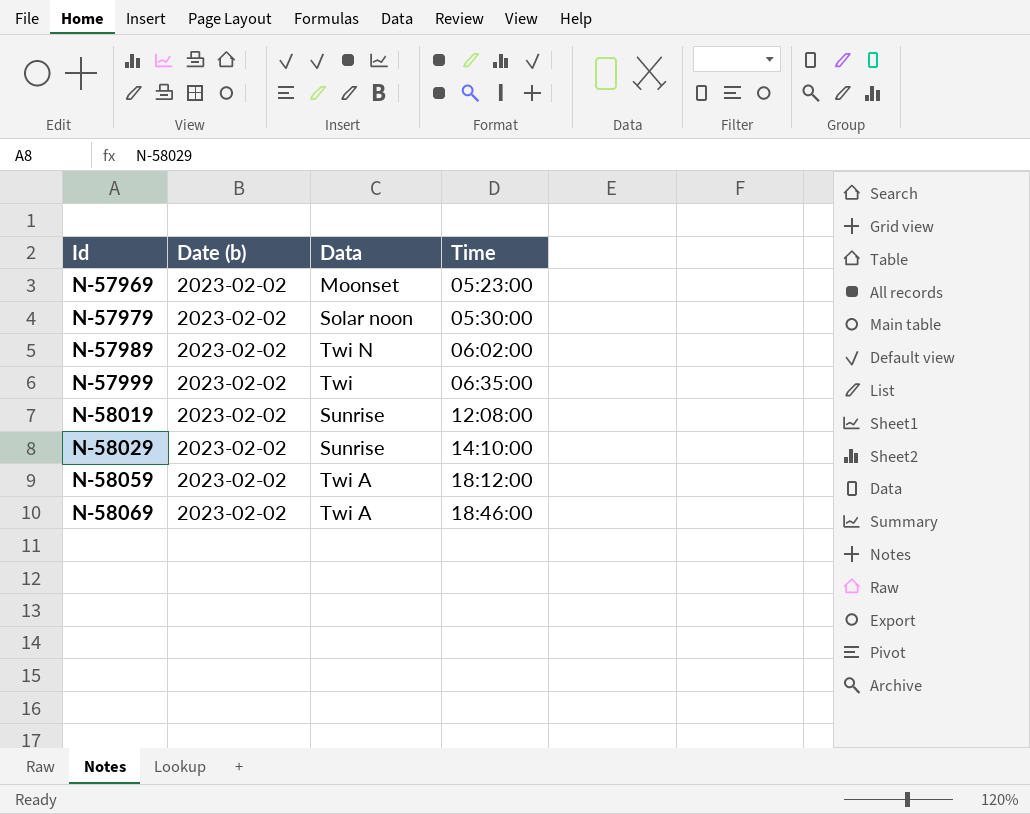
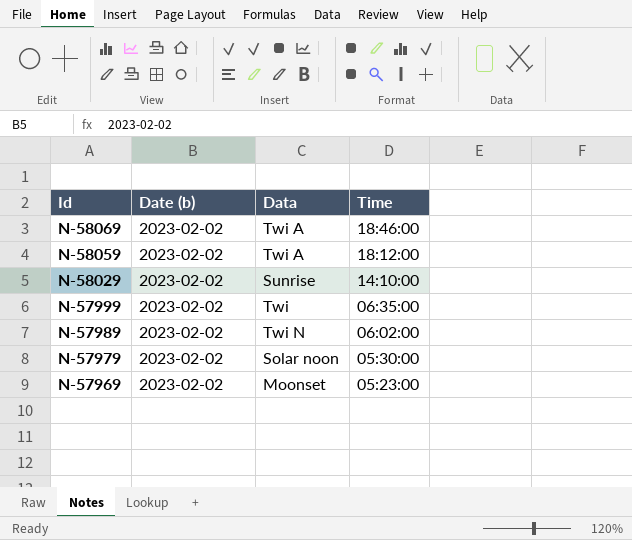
row order: Id ascending -> Id descending
row N-58019: 2023-02-02 | Sunrise | 12:08:00 -> none

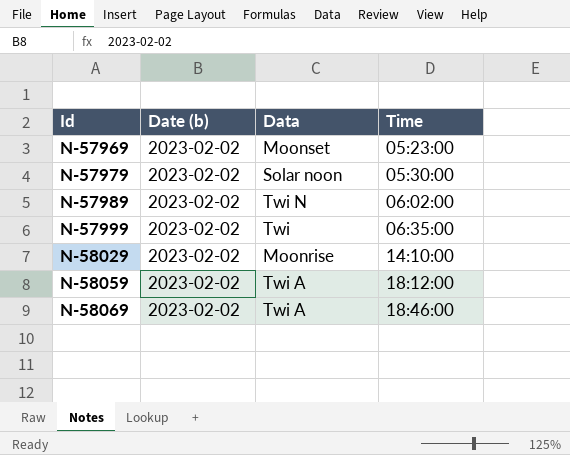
row order: Id descending -> Id ascending
N-58029 | Data: Sunrise -> Moonrise

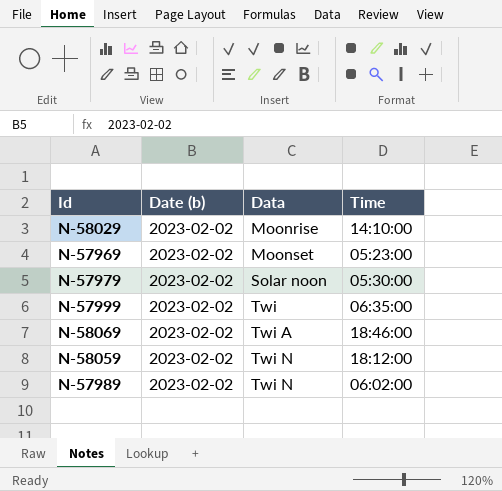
row order: Id ascending -> Data ascending
N-58059 | Data: Twi A -> Twi N

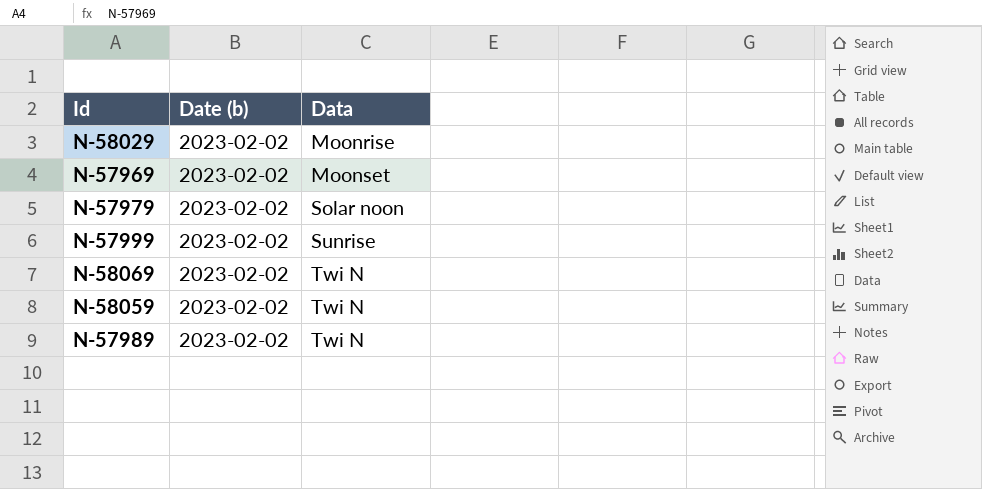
column Time | position: 4 -> none
N-57999 | Data: Twi -> Sunrise
N-58069 | Data: Twi A -> Twi N

